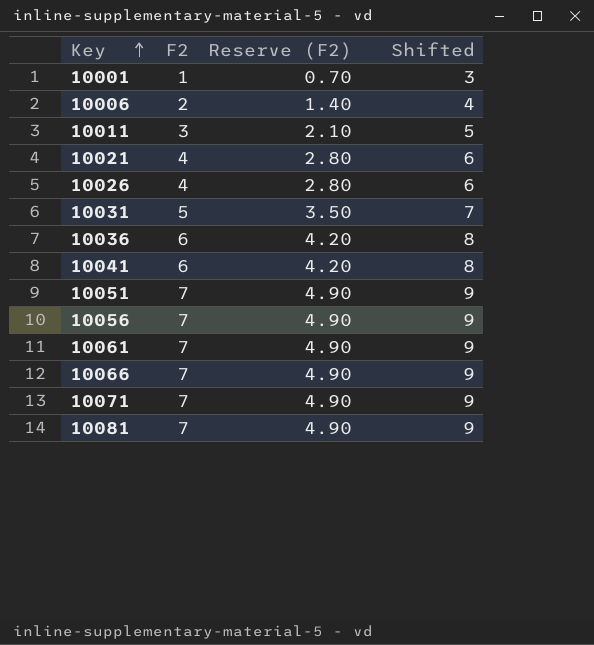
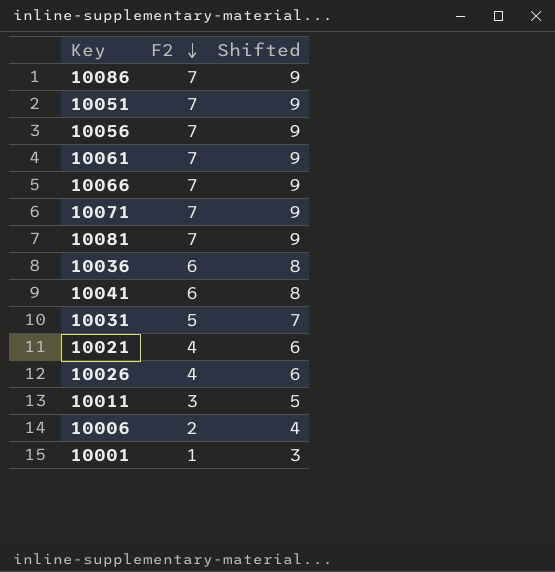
row order: Key ascending -> F2 descending
column Reserve (F2) | formula: [F2] * 0.7 -> none
row 10086: none -> 7 | 9

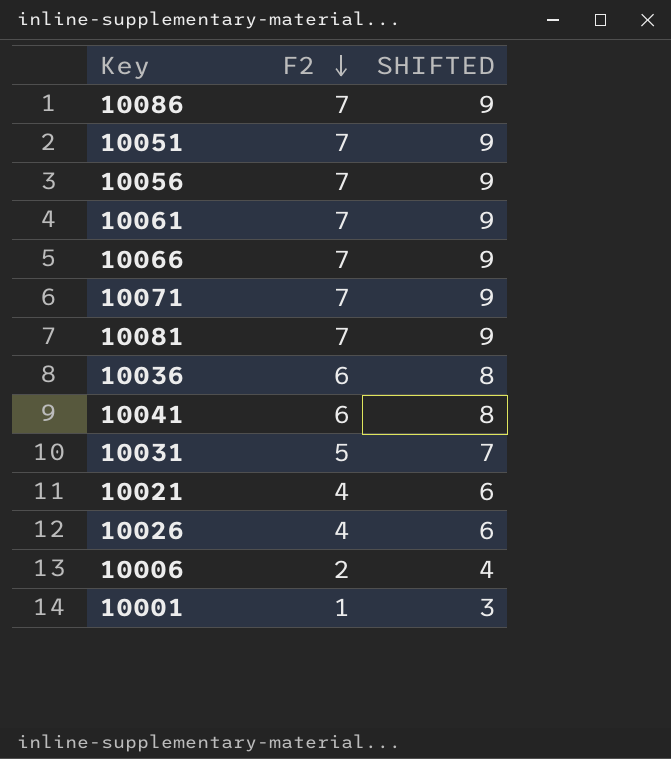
column name: Shifted -> SHIFTED
row 10011: 3 | 5 -> none

